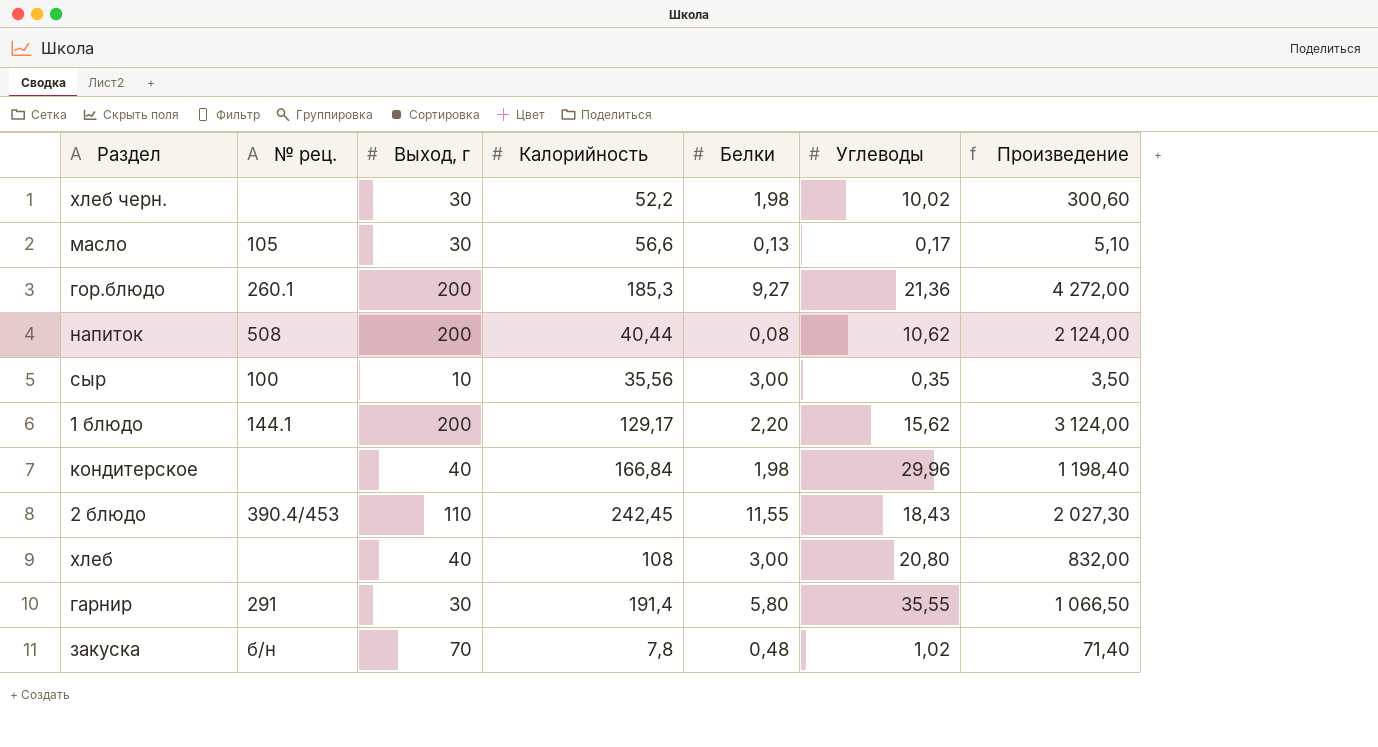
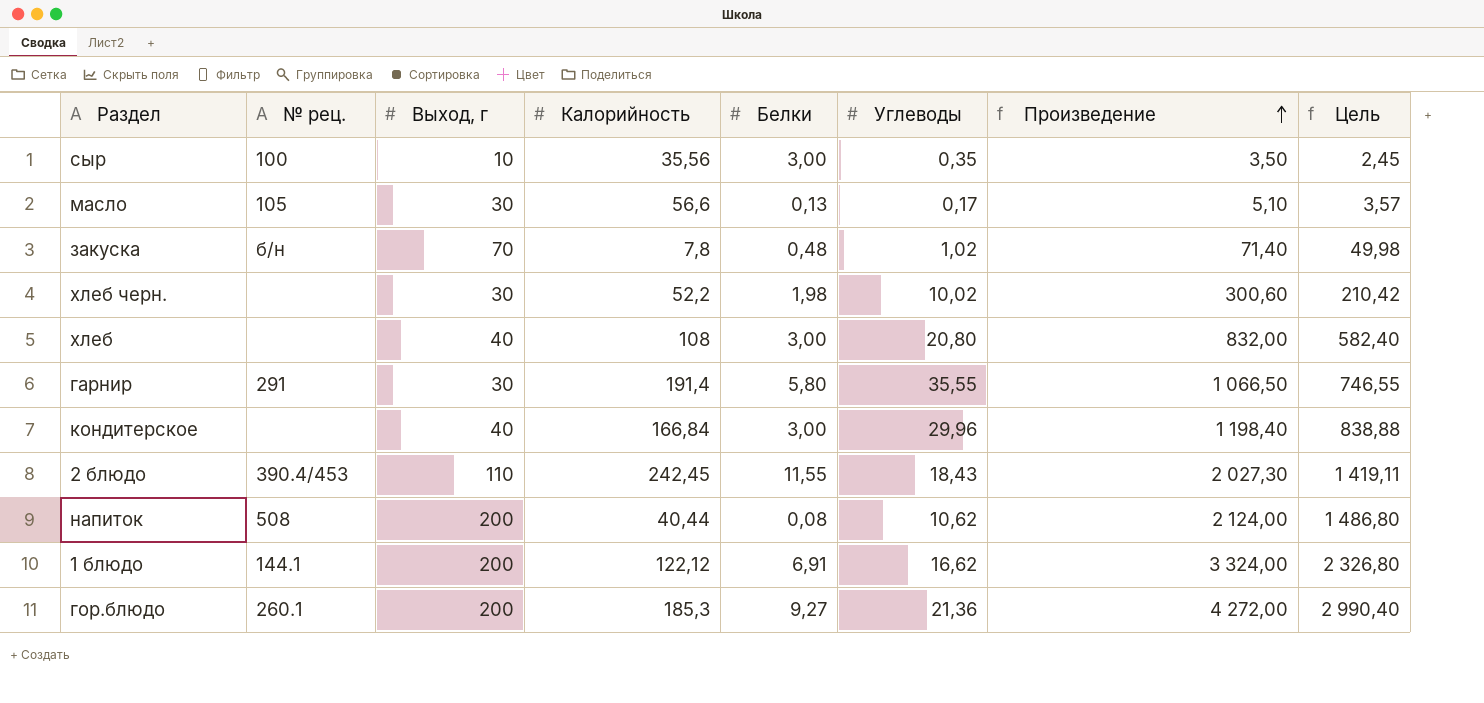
row order: none -> Произведение ascending
column Цель | formula: none -> [Произведение] * 0,7
кондитерское | Белки: 1,98 -> 3,00
1 блюдо | Калорийность: 129,17 -> 122,12
1 блюдо | Белки: 2,20 -> 6,91
1 блюдо | Углеводы: 15,62 -> 16,62
1 блюдо | Произведение: 3 124,00 -> 3 324,00

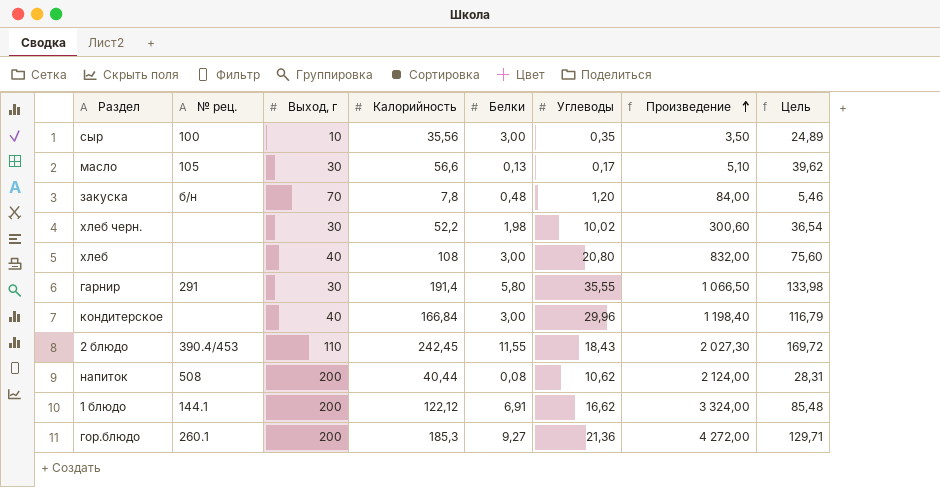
column Цель | formula: [Произведение] * 0,7 -> [Калорийность] * 0,7
закуска | Углеводы: 1,02 -> 1,20
закуска | Произведение: 71,40 -> 84,00

